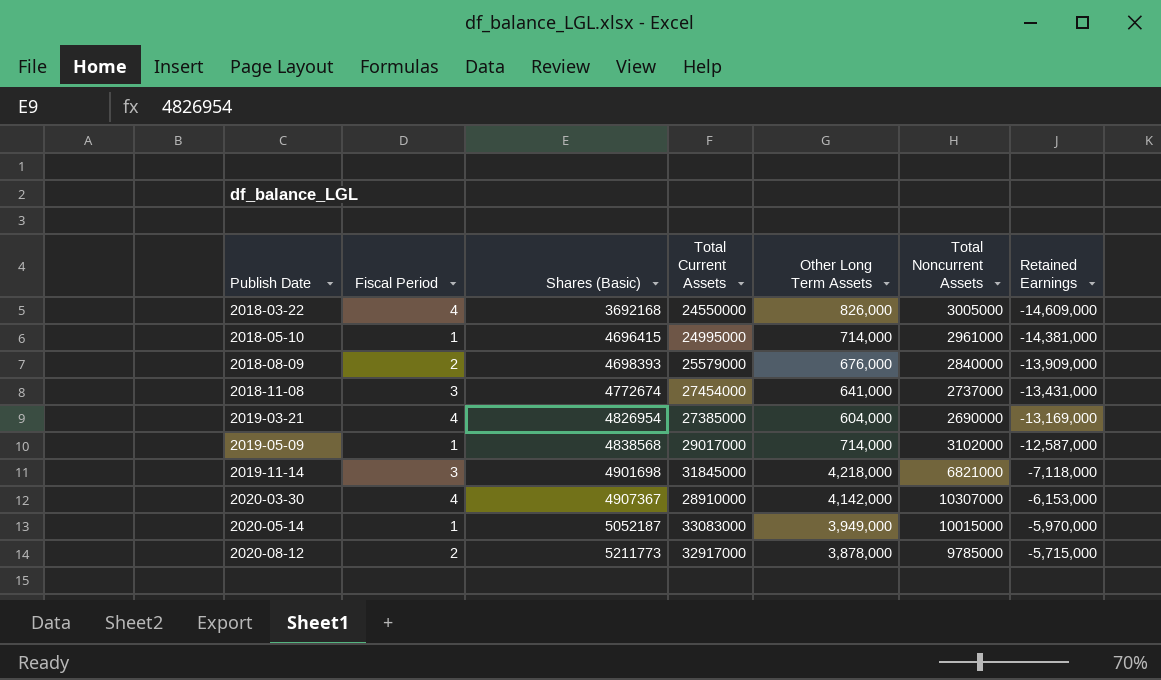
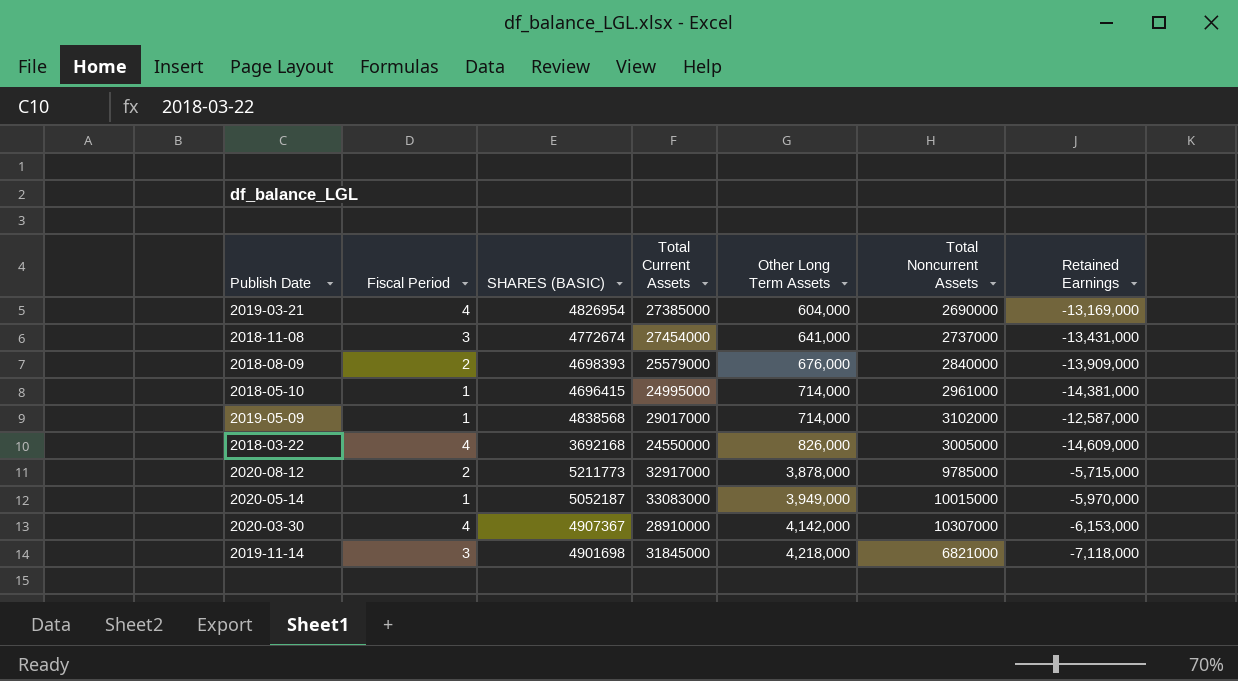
row order: Publish Date ascending -> Other Long Term Assets ascending
column name: Shares (Basic) -> SHARES (BASIC)

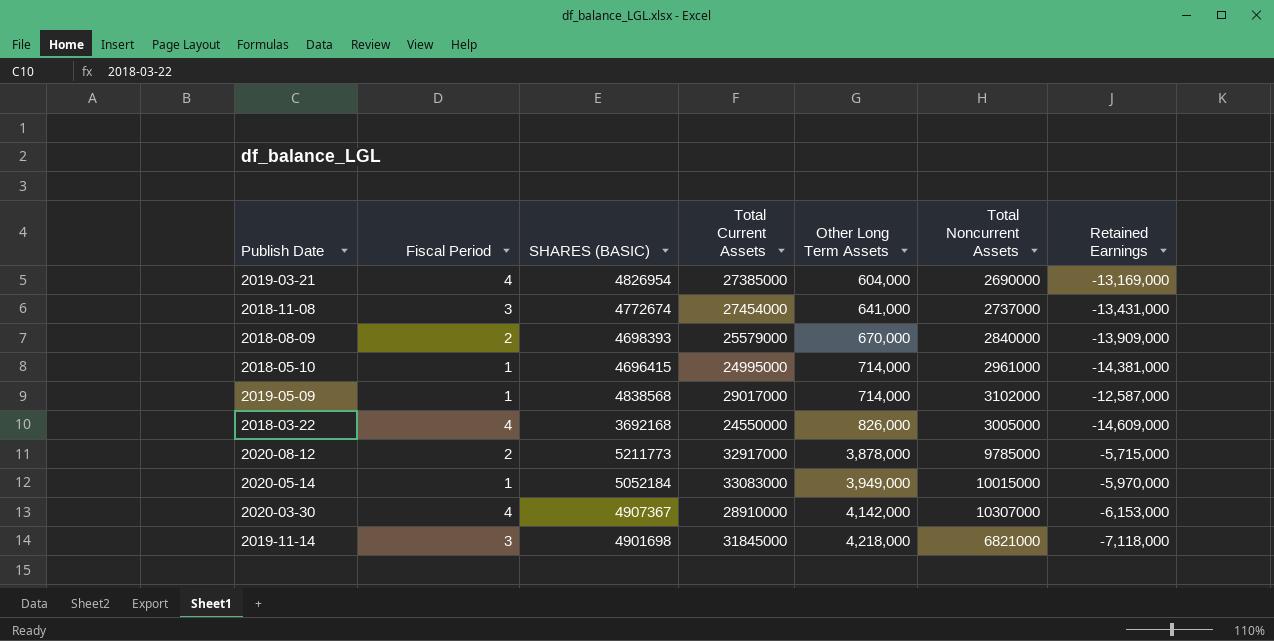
2018-08-09 | Other Long Term Assets: 676,000 -> 670,000
2020-05-14 | SHARES (BASIC): 5052187 -> 5052184

